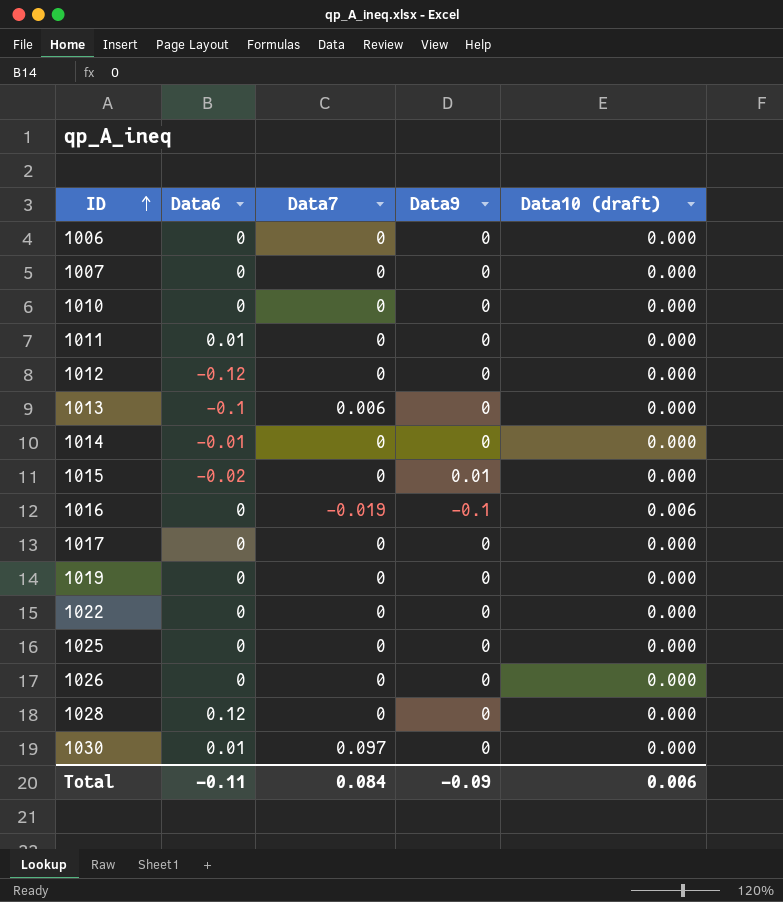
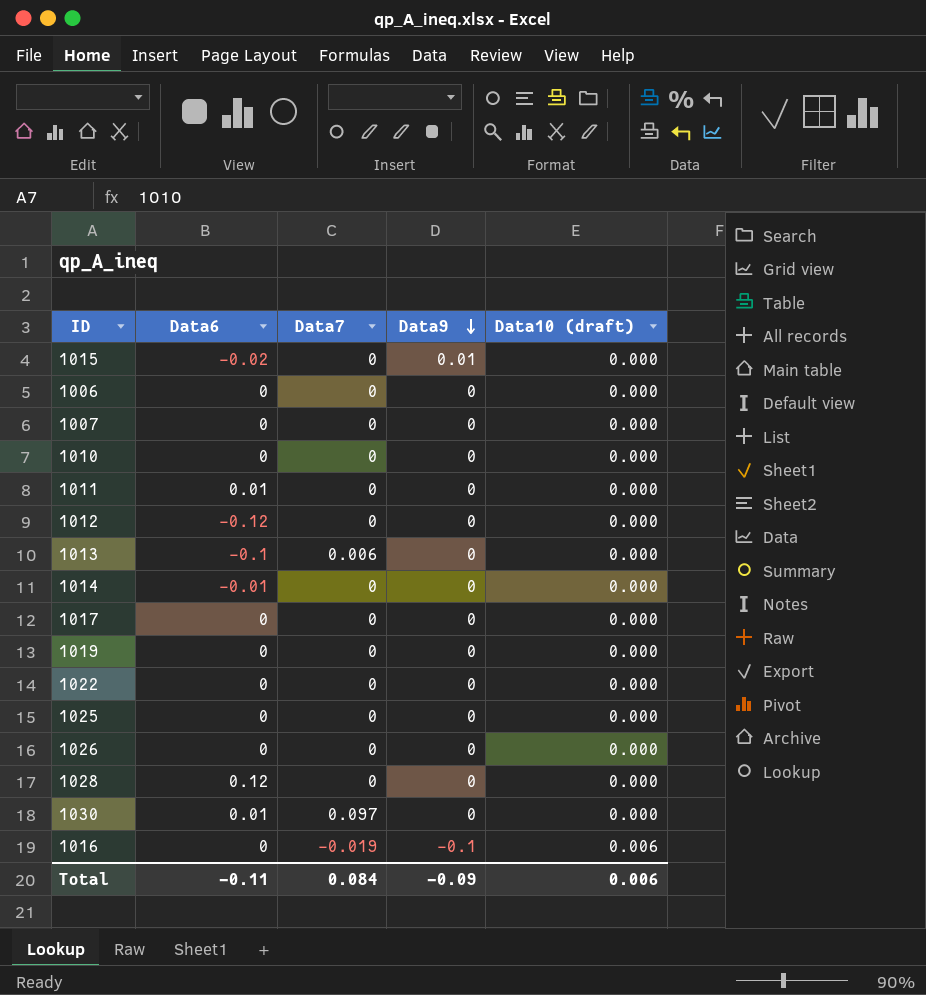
row order: ID ascending -> Data9 descending

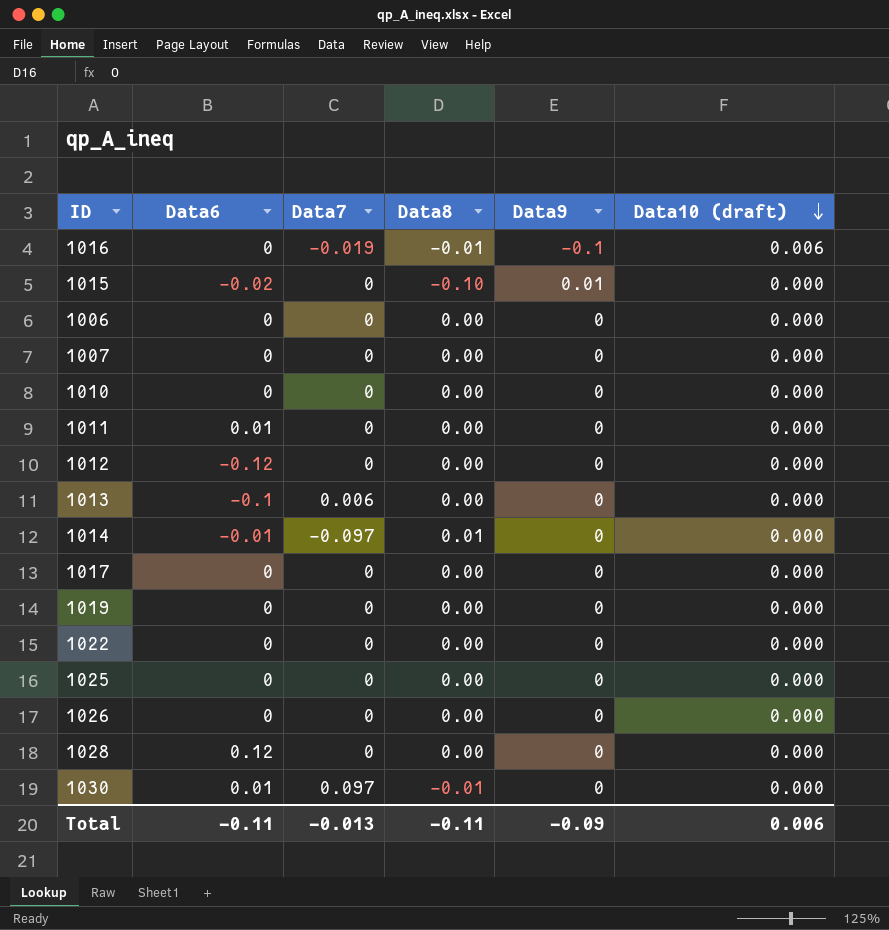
row order: Data9 descending -> Data10 (draft) descending
column Data8 | position: none -> 4
1014 | Data7: 0 -> -0.097
Total | Data7: 0.084 -> -0.013

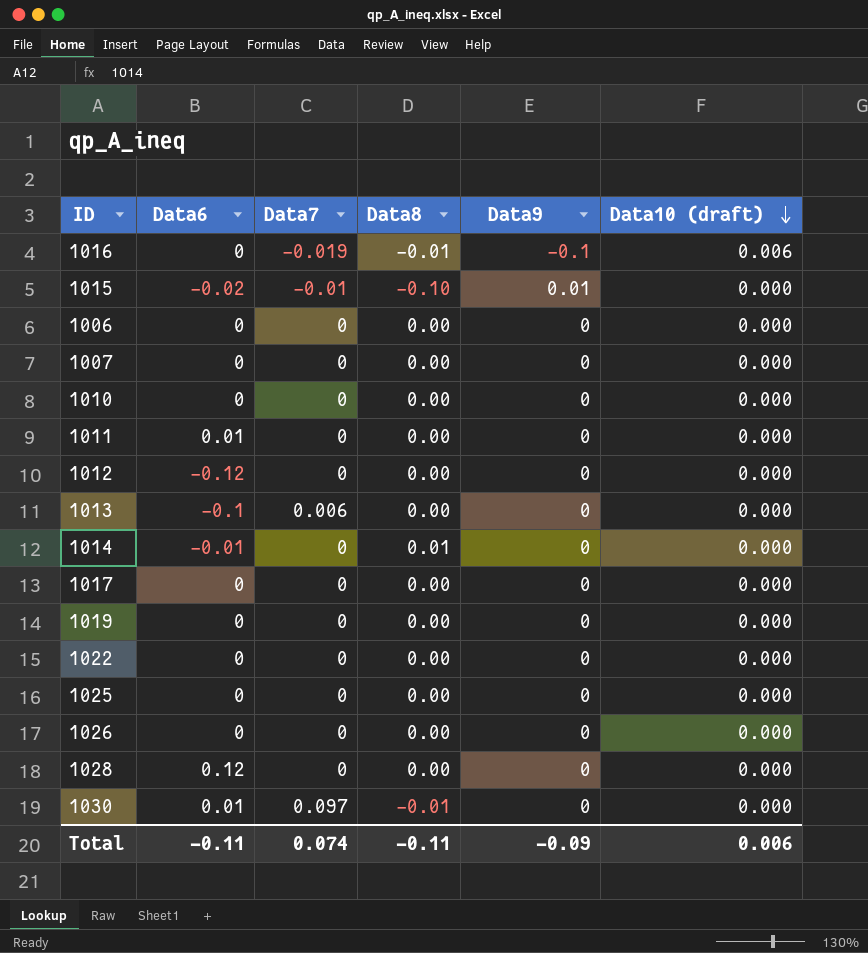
1015 | Data7: 0 -> -0.01
1014 | Data7: -0.097 -> 0
Total | Data7: -0.013 -> 0.074

